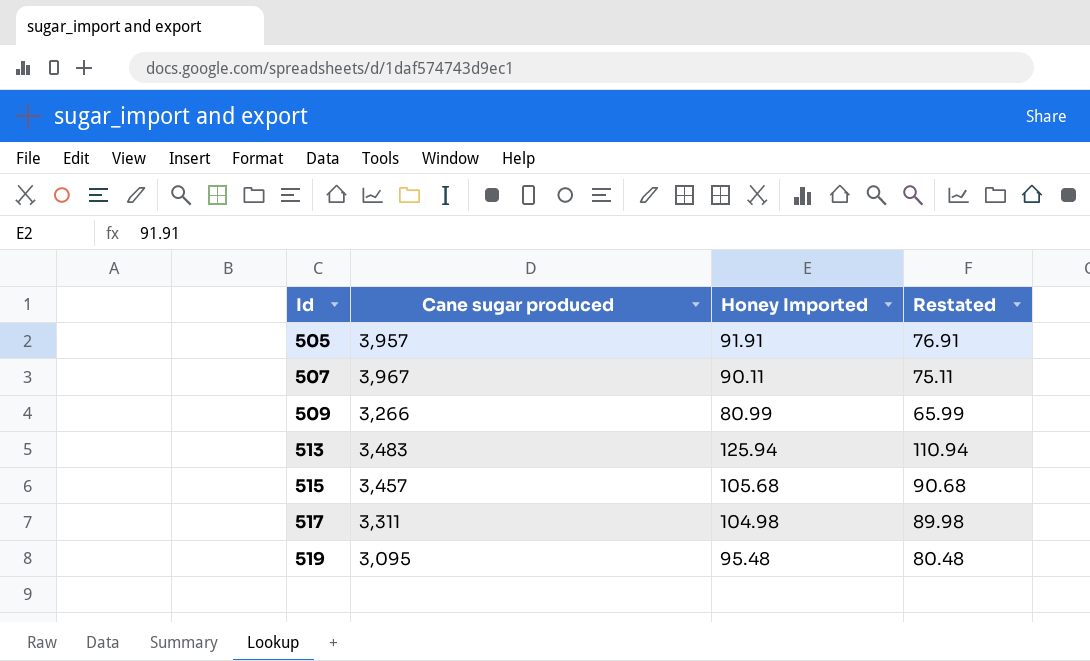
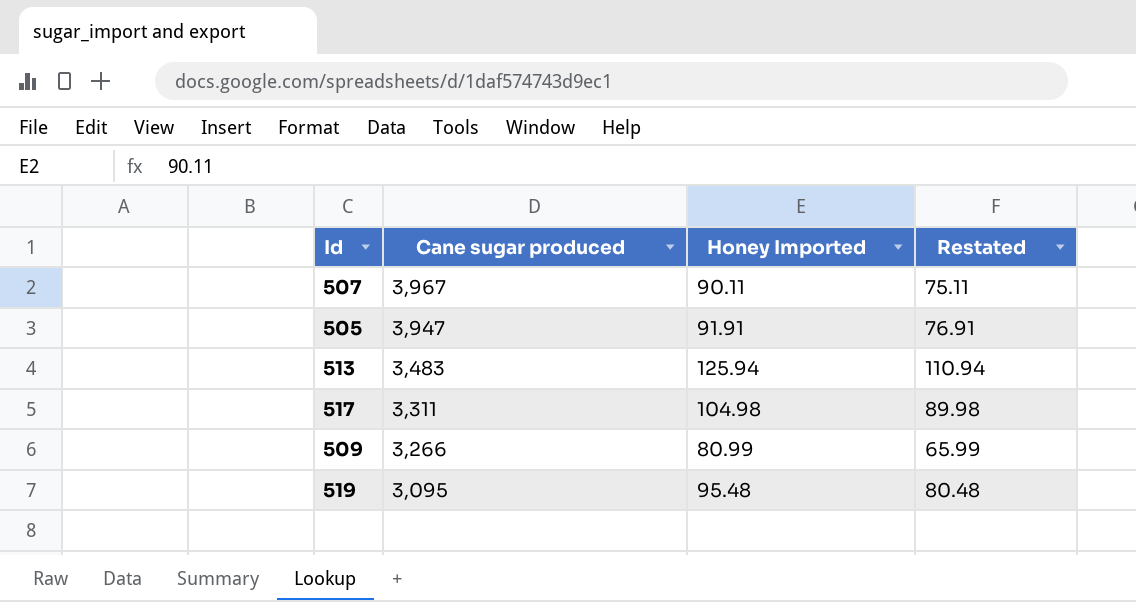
row order: Id ascending -> Cane sugar produced descending
row 515: 3,457 | 105.68 | 90.68 -> none
505 | Cane sugar produced: 3,957 -> 3,947

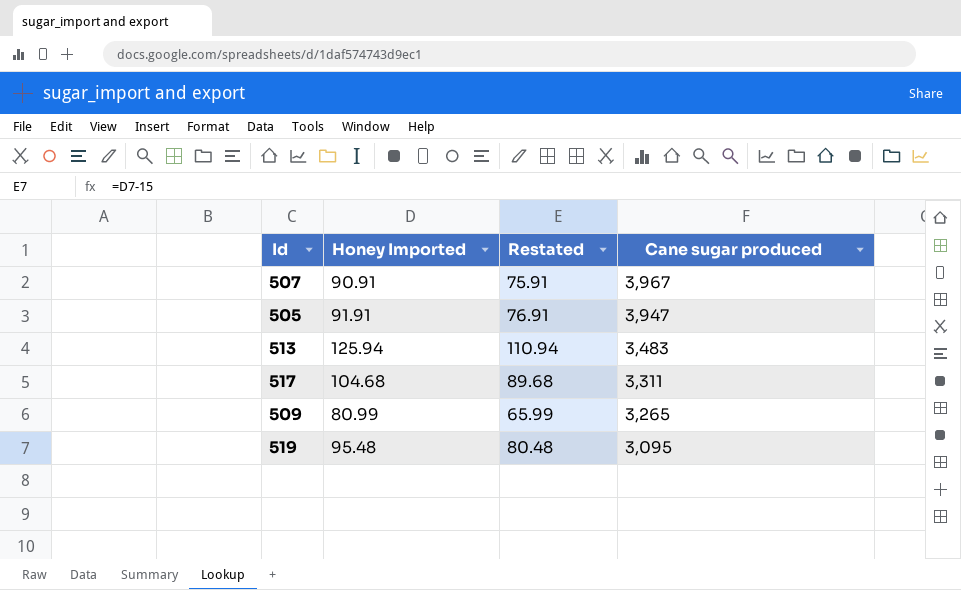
column Cane sugar produced | position: 2 -> 4
507 | Honey Imported: 90.11 -> 90.91
507 | Restated: 75.11 -> 75.91
517 | Honey Imported: 104.98 -> 104.68
517 | Restated: 89.98 -> 89.68
509 | Cane sugar produced: 3,266 -> 3,265

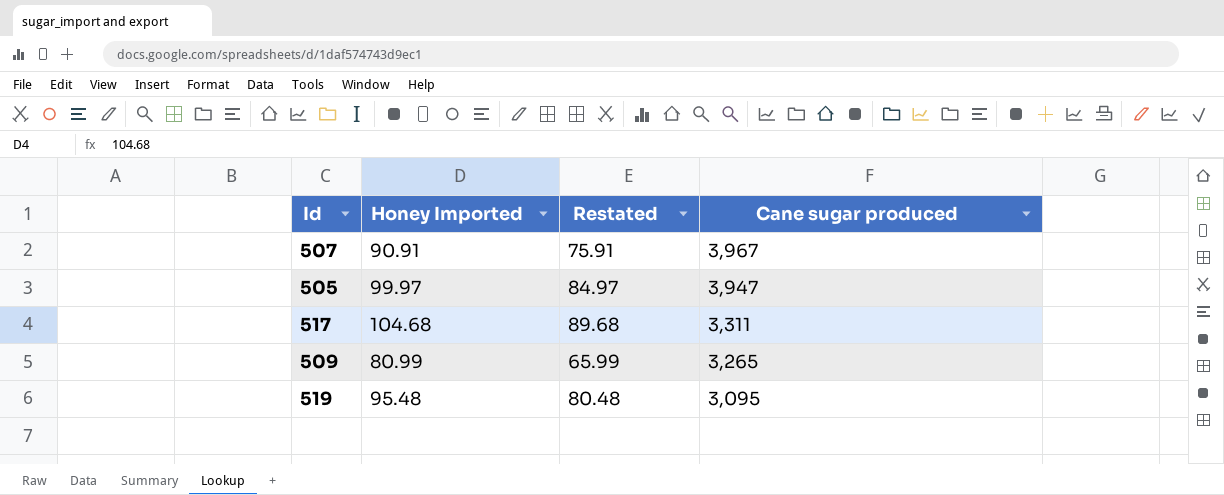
row 513: 125.94 | 110.94 | 3,483 -> none
505 | Honey Imported: 91.91 -> 99.97
505 | Restated: 76.91 -> 84.97

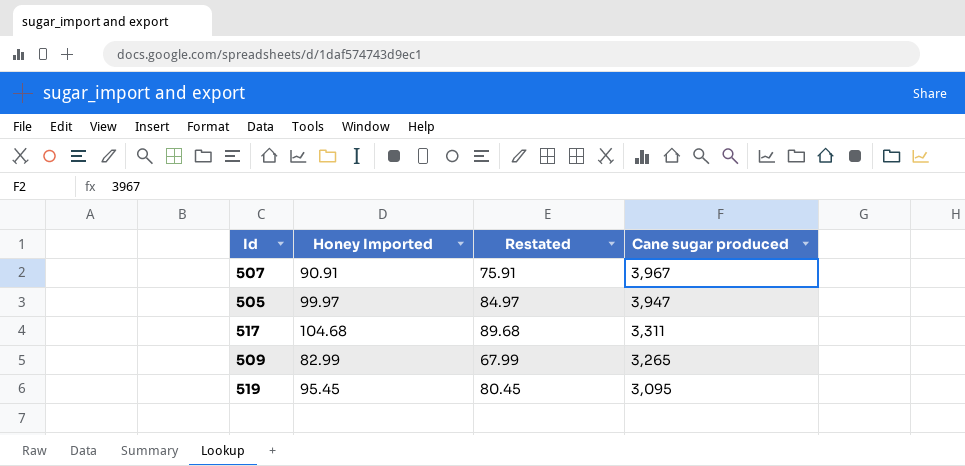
509 | Honey Imported: 80.99 -> 82.99
509 | Restated: 65.99 -> 67.99
519 | Honey Imported: 95.48 -> 95.45
519 | Restated: 80.48 -> 80.45

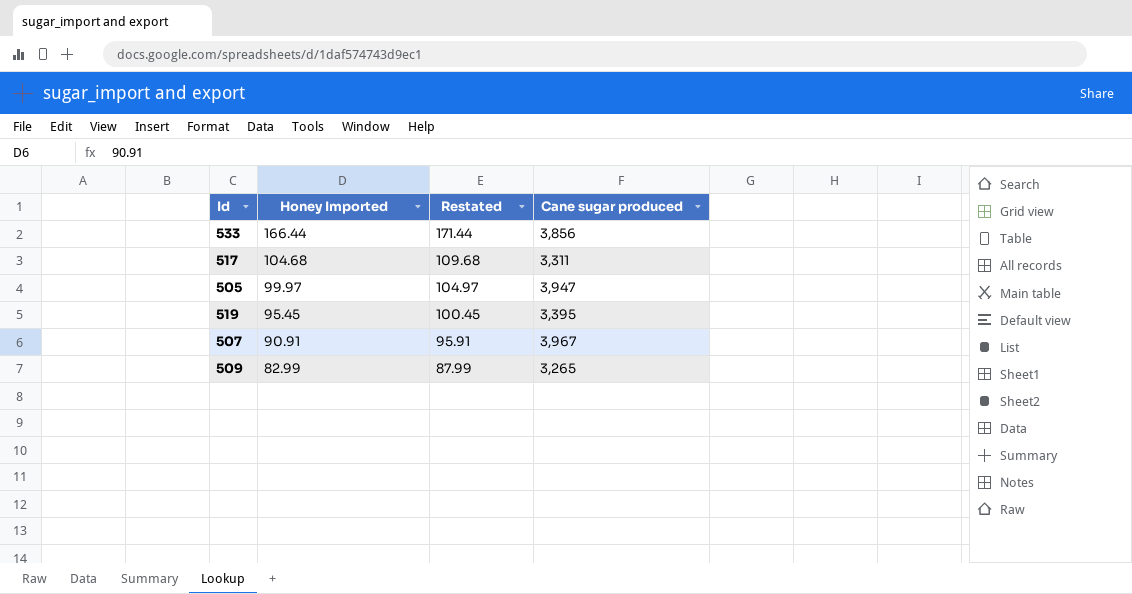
row order: Cane sugar produced descending -> Honey Imported descending
column Restated | formula: [Honey Imported] - 15 -> [Honey Imported] + 5
row 533: none -> 166.44 | 171.44 | 3,856
519 | Cane sugar produced: 3,095 -> 3,395

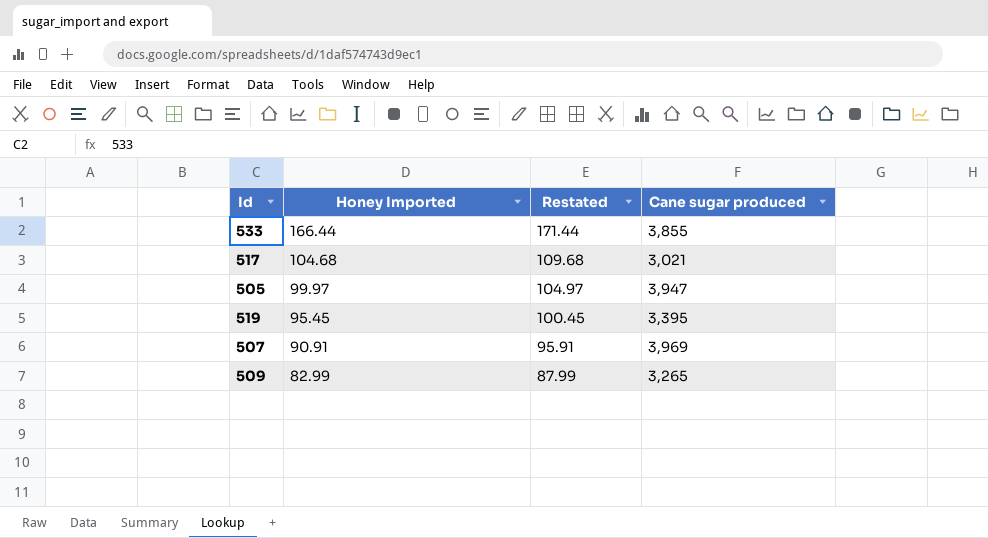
533 | Cane sugar produced: 3,856 -> 3,855
517 | Cane sugar produced: 3,311 -> 3,021
507 | Cane sugar produced: 3,967 -> 3,969

